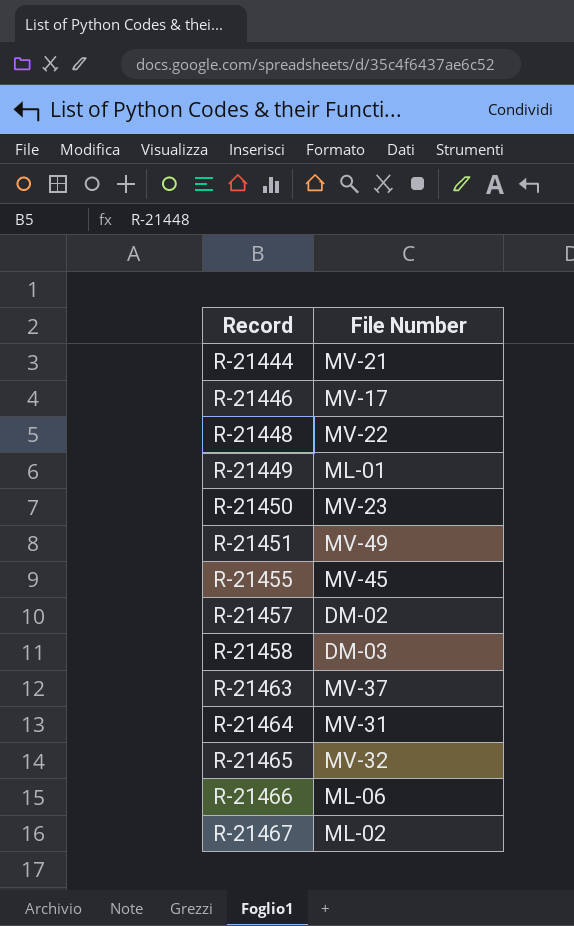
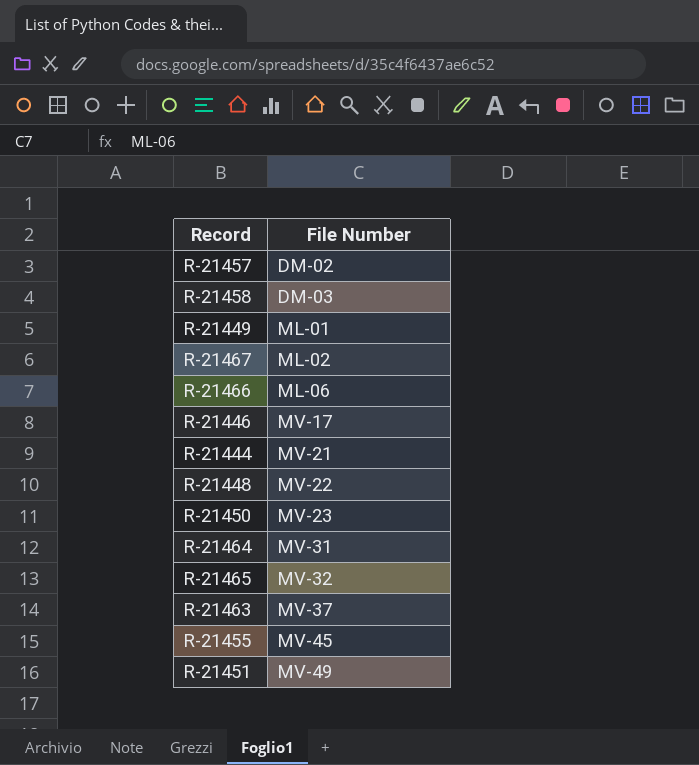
row order: Record ascending -> File Number ascending

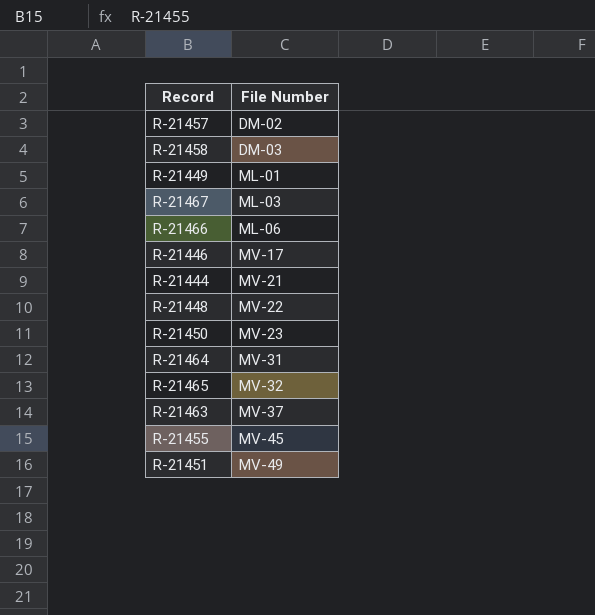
R-21467 | File Number: ML-02 -> ML-03

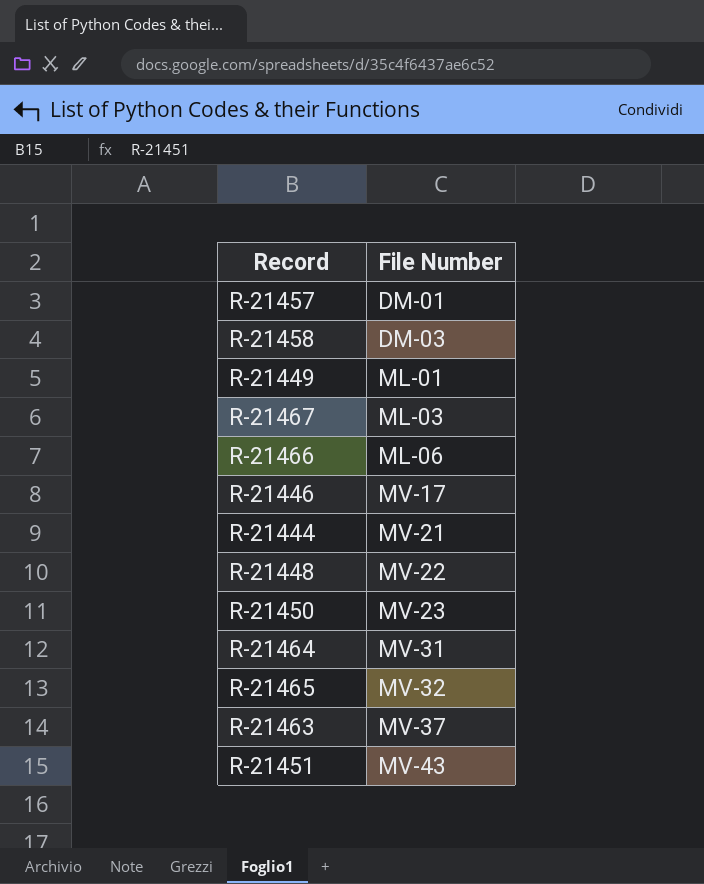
row R-21455: MV-45 -> none
R-21457 | File Number: DM-02 -> DM-01
R-21451 | File Number: MV-49 -> MV-43

